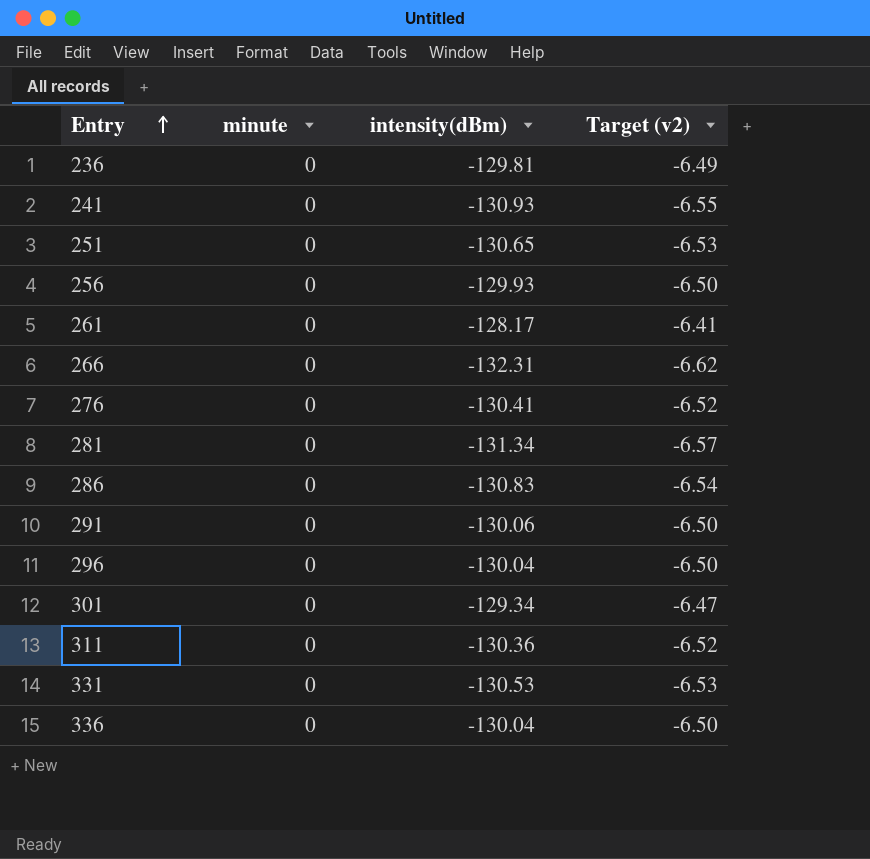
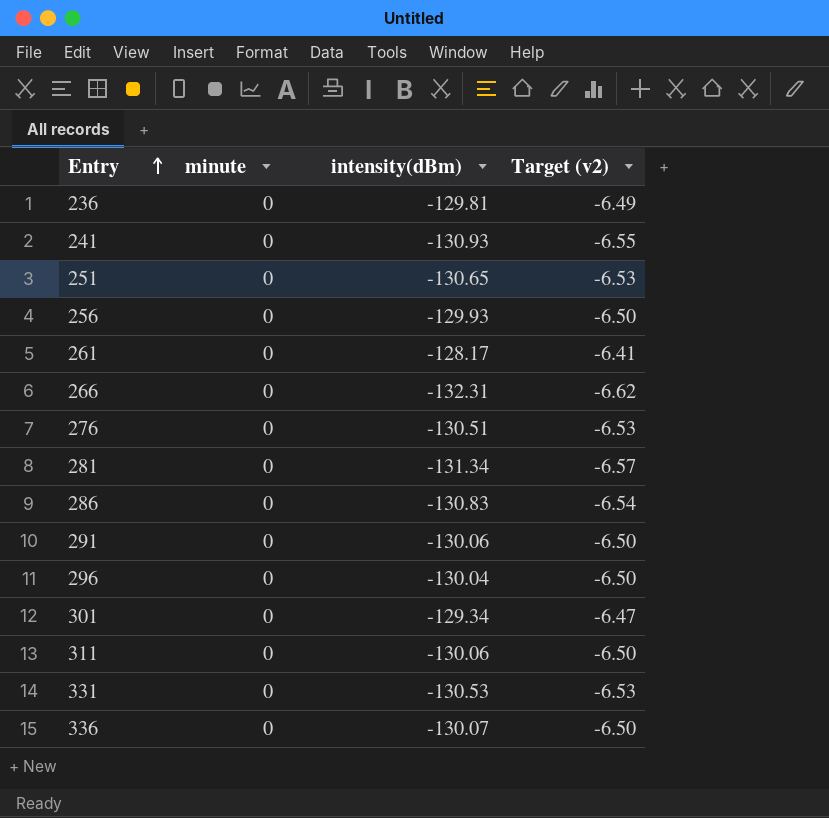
276 | intensity(dBm): -130.41 -> -130.51
276 | Target (v2): -6.52 -> -6.53
311 | intensity(dBm): -130.36 -> -130.06
311 | Target (v2): -6.52 -> -6.50
336 | intensity(dBm): -130.04 -> -130.07

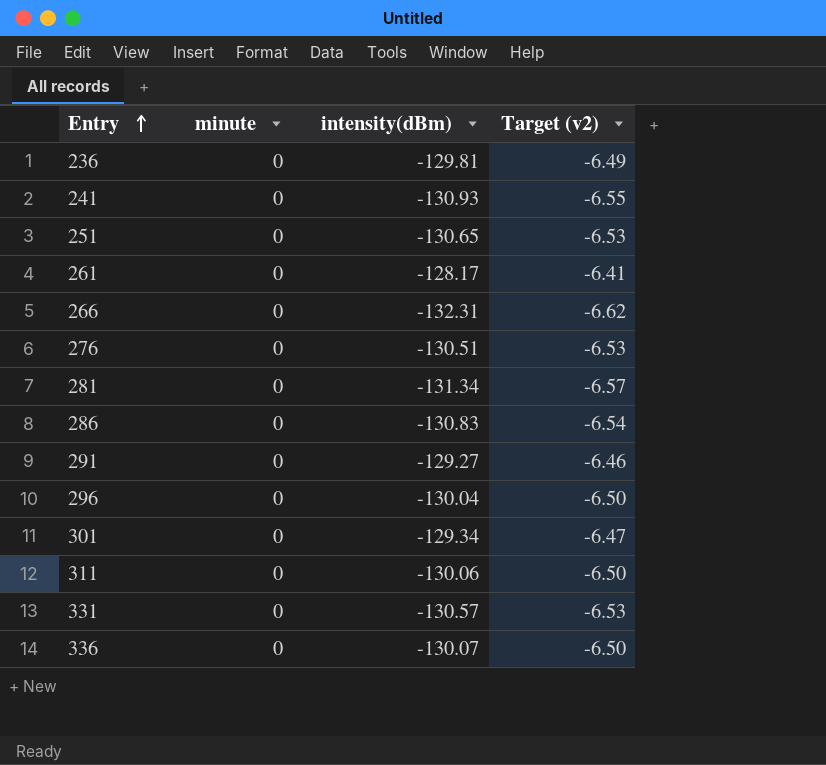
row 256: 0 | -129.93 | -6.50 -> none
291 | intensity(dBm): -130.06 -> -129.27
291 | Target (v2): -6.50 -> -6.46
331 | intensity(dBm): -130.53 -> -130.57

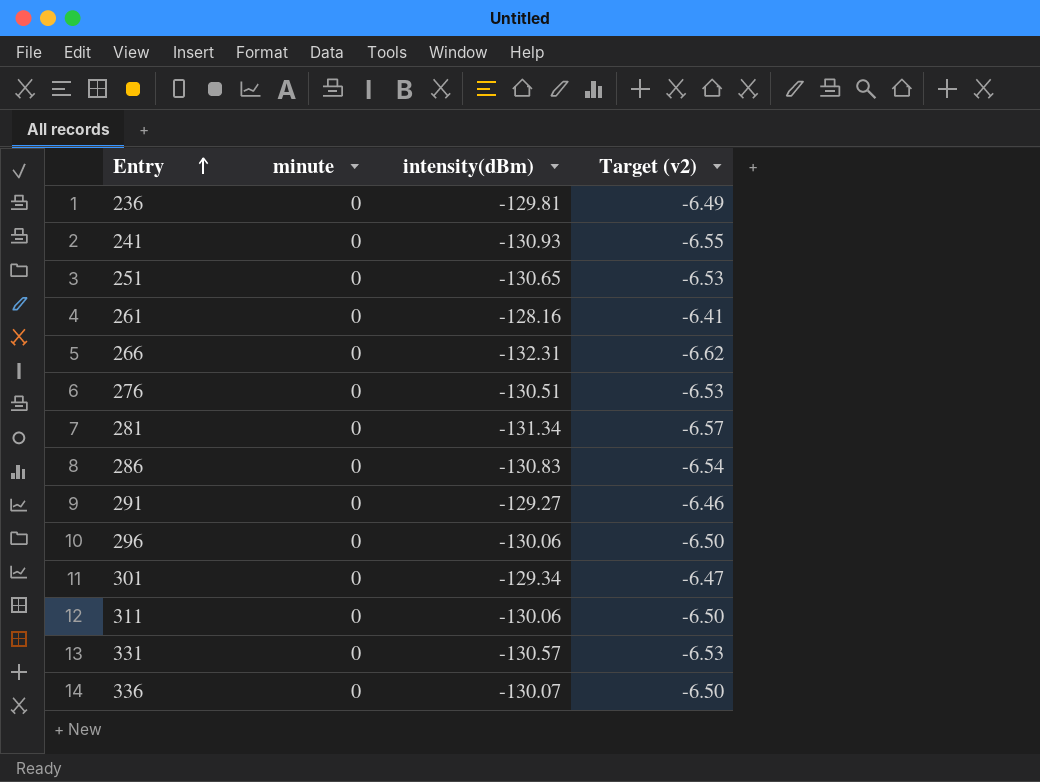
261 | intensity(dBm): -128.17 -> -128.16
296 | intensity(dBm): -130.04 -> -130.06

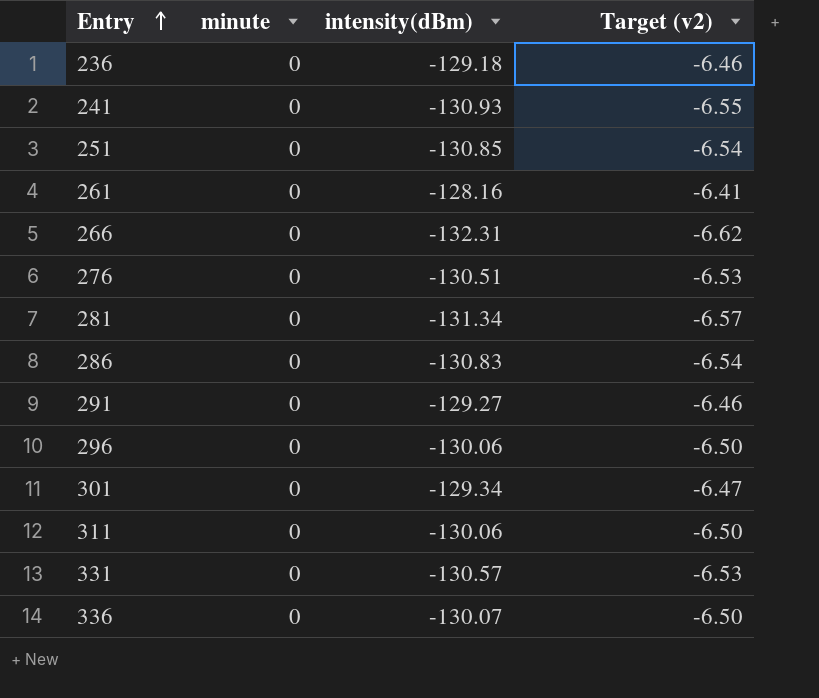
236 | intensity(dBm): -129.81 -> -129.18
236 | Target (v2): -6.49 -> -6.46
251 | intensity(dBm): -130.65 -> -130.85
251 | Target (v2): -6.53 -> -6.54

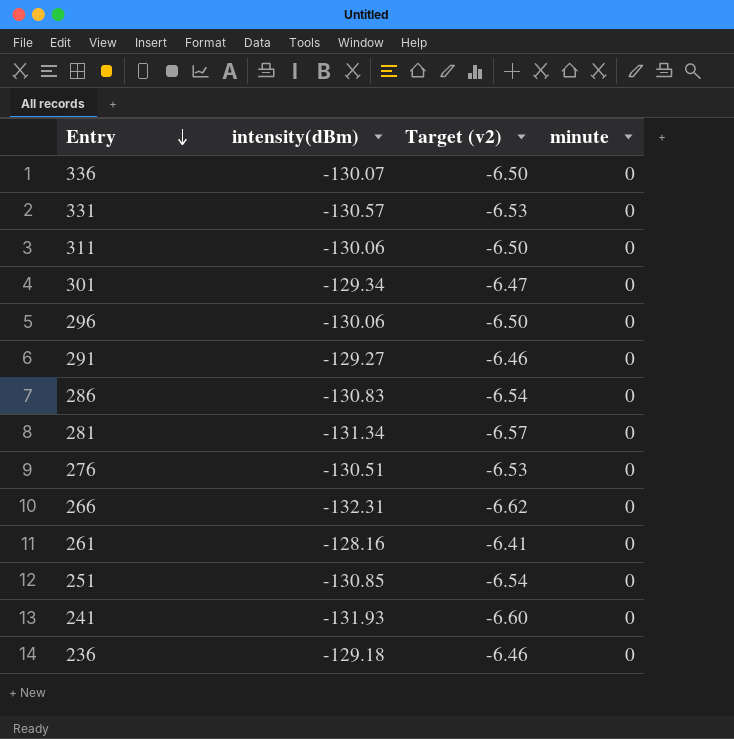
row order: Entry ascending -> Entry descending
column minute | position: 2 -> 4
241 | intensity(dBm): -130.93 -> -131.93
241 | Target (v2): -6.55 -> -6.60

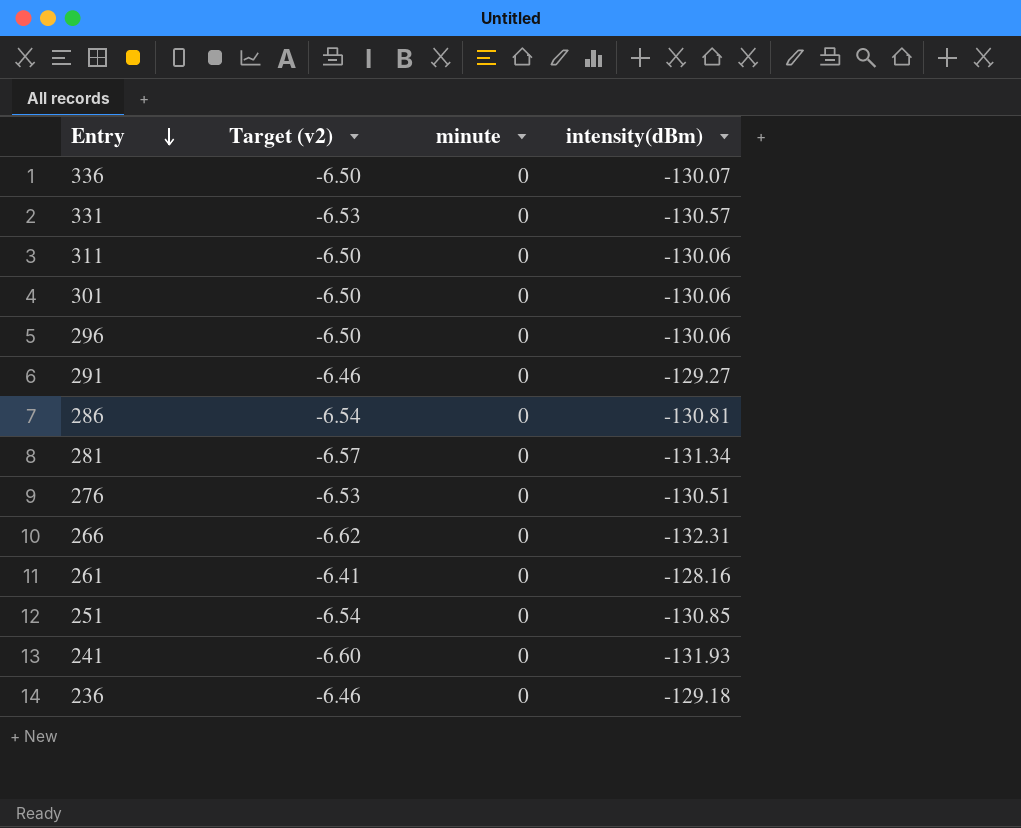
column intensity(dBm) | position: 2 -> 4
301 | Target (v2): -6.47 -> -6.50
301 | intensity(dBm): -129.34 -> -130.06
286 | intensity(dBm): -130.83 -> -130.81

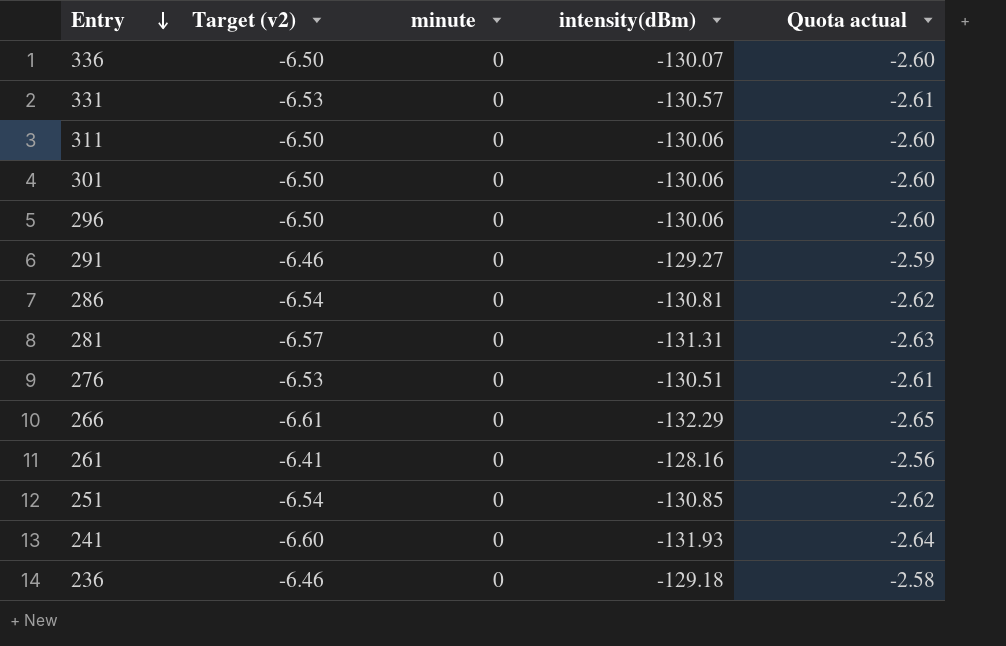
column Quota actual | formula: none -> [intensity(dBm)] * 0.02
281 | intensity(dBm): -131.34 -> -131.31
266 | Target (v2): -6.62 -> -6.61
266 | intensity(dBm): -132.31 -> -132.29

